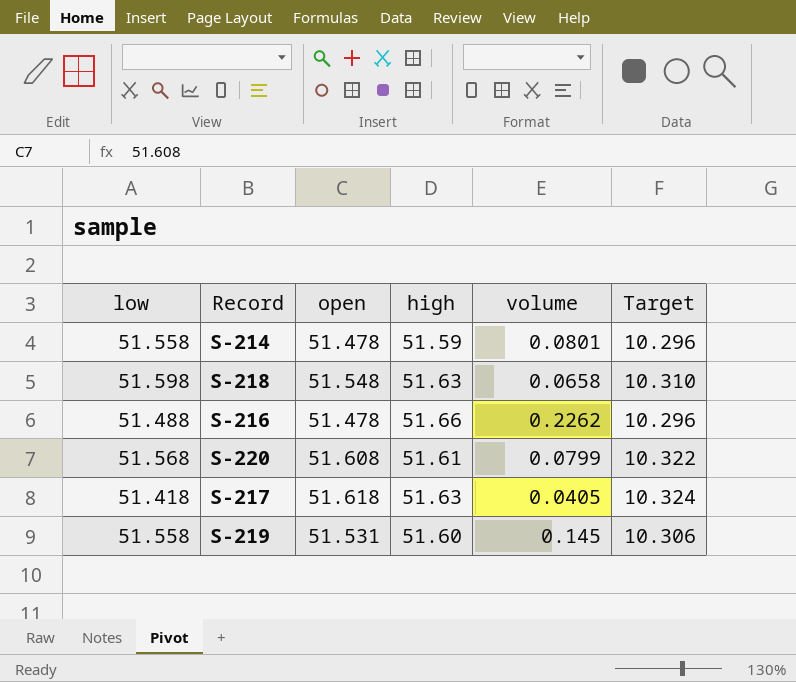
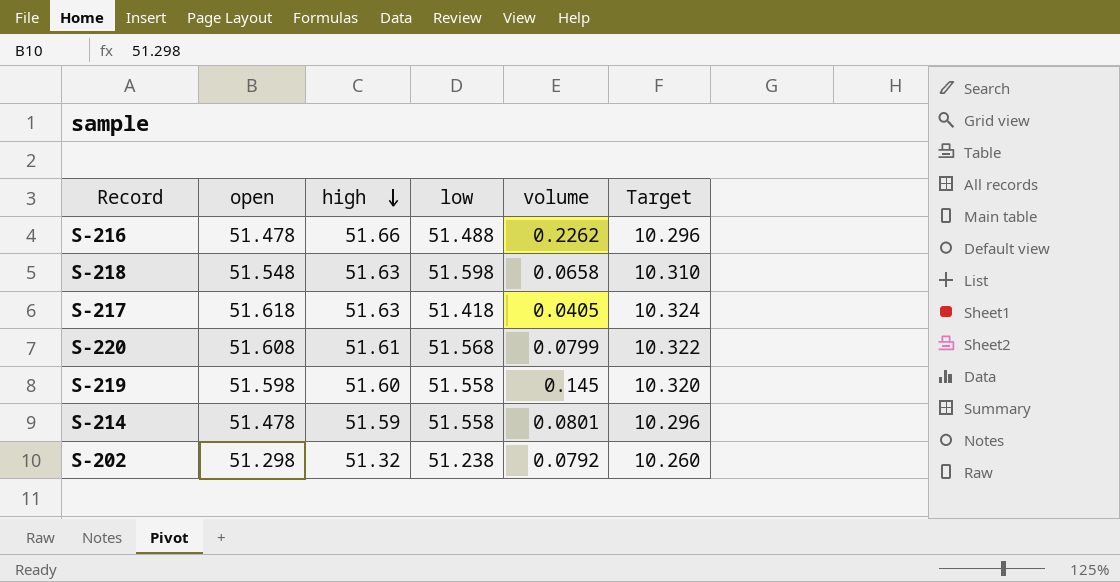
row order: none -> high descending
column low | position: 1 -> 4
S-219 | open: 51.531 -> 51.598
S-219 | Target: 10.306 -> 10.320
row S-202: none -> 51.298 | 51.32 | 51.238 | 0.0792 | 10.260

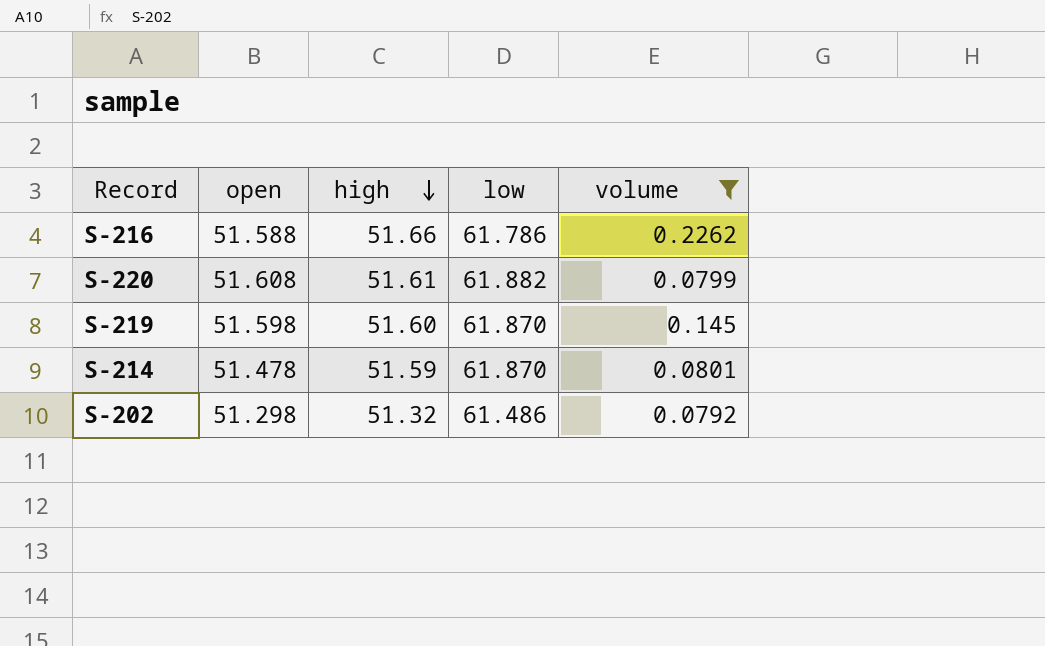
filter: none -> volume >= 0.0792
column Target | formula: [open] * 0.2 -> none
S-216 | open: 51.478 -> 51.588
S-216 | low: 51.488 -> 61.786
S-220 | low: 51.568 -> 61.882
S-219 | low: 51.558 -> 61.870
S-214 | low: 51.558 -> 61.870
S-202 | low: 51.238 -> 61.486

